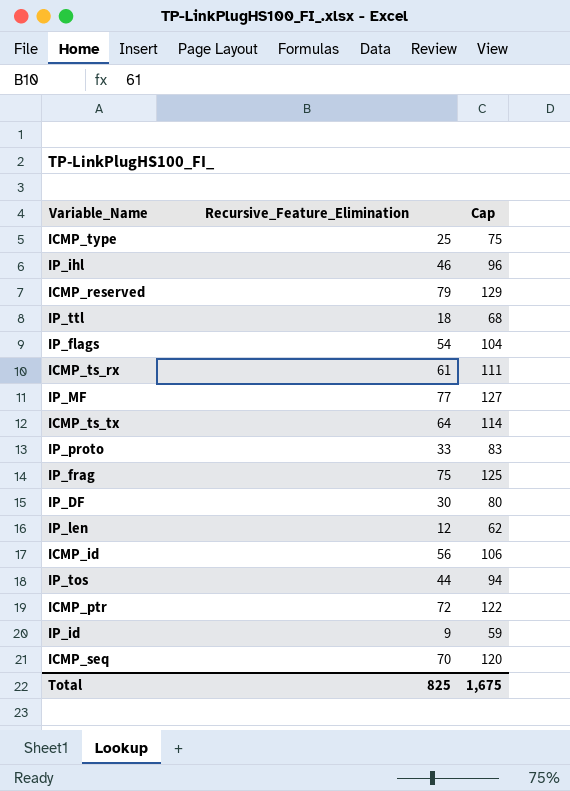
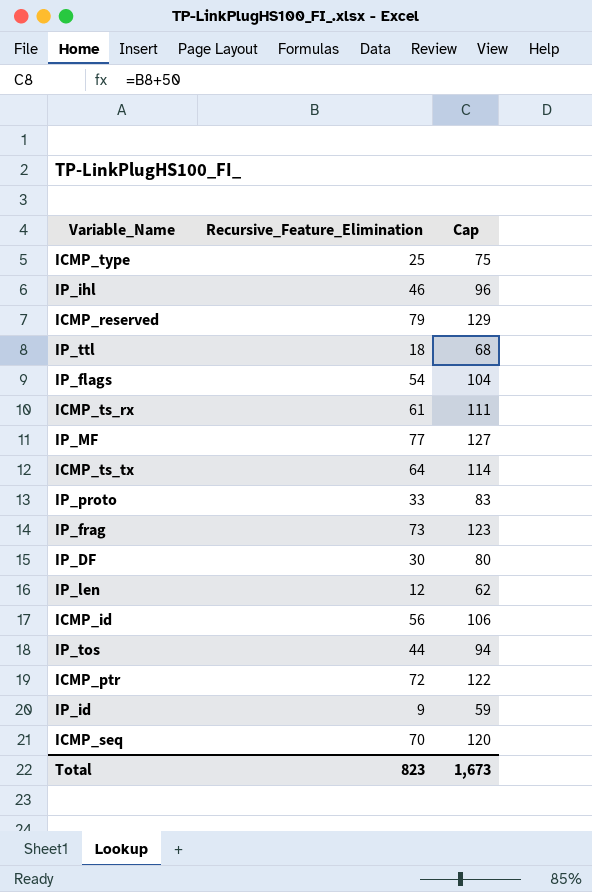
IP_frag | Recursive_Feature_Elimination: 75 -> 73
IP_frag | Cap: 125 -> 123
Total | Recursive_Feature_Elimination: 825 -> 823
Total | Cap: 1,675 -> 1,673

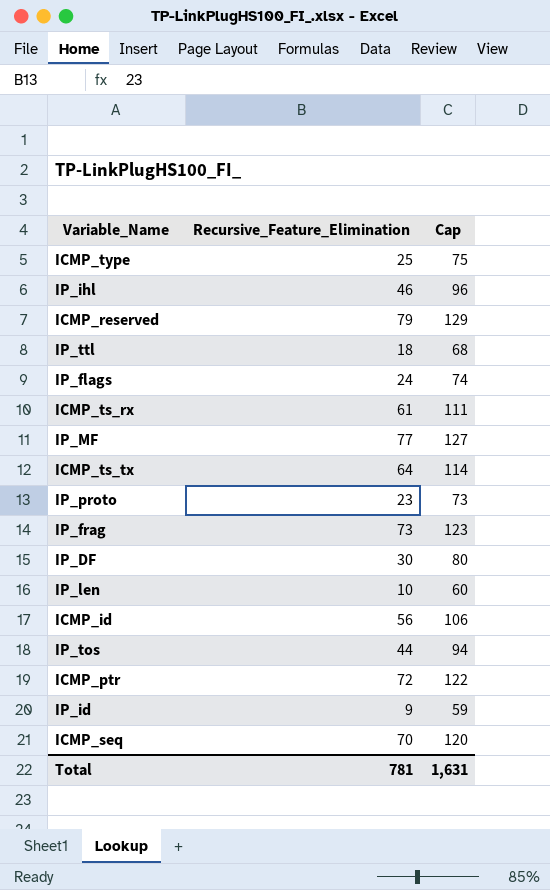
IP_flags | Recursive_Feature_Elimination: 54 -> 24
IP_flags | Cap: 104 -> 74
IP_proto | Recursive_Feature_Elimination: 33 -> 23
IP_proto | Cap: 83 -> 73
IP_len | Recursive_Feature_Elimination: 12 -> 10
IP_len | Cap: 62 -> 60
Total | Recursive_Feature_Elimination: 823 -> 781
Total | Cap: 1,673 -> 1,631

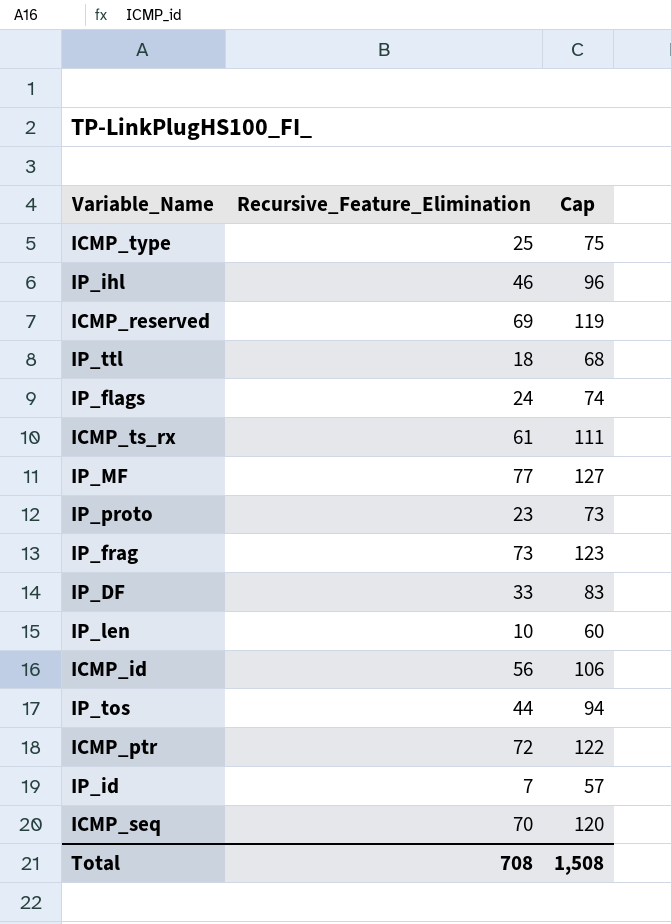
row ICMP_ts_tx: 64 | 114 -> none
ICMP_reserved | Recursive_Feature_Elimination: 79 -> 69
ICMP_reserved | Cap: 129 -> 119
IP_DF | Recursive_Feature_Elimination: 30 -> 33
IP_DF | Cap: 80 -> 83
IP_id | Recursive_Feature_Elimination: 9 -> 7
IP_id | Cap: 59 -> 57
Total | Recursive_Feature_Elimination: 781 -> 708
Total | Cap: 1,631 -> 1,508

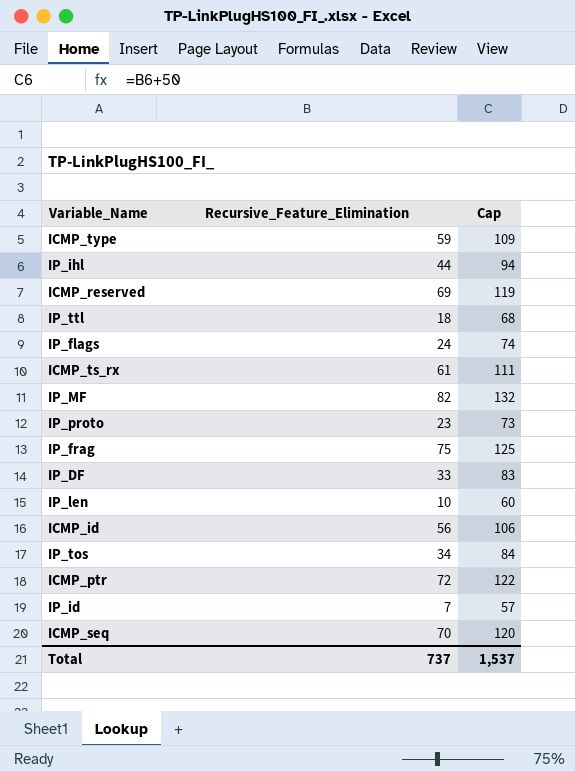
ICMP_type | Recursive_Feature_Elimination: 25 -> 59
ICMP_type | Cap: 75 -> 109
IP_ihl | Recursive_Feature_Elimination: 46 -> 44
IP_ihl | Cap: 96 -> 94
IP_MF | Recursive_Feature_Elimination: 77 -> 82
IP_MF | Cap: 127 -> 132
IP_frag | Recursive_Feature_Elimination: 73 -> 75
IP_frag | Cap: 123 -> 125
IP_tos | Recursive_Feature_Elimination: 44 -> 34
IP_tos | Cap: 94 -> 84
Total | Recursive_Feature_Elimination: 708 -> 737
Total | Cap: 1,508 -> 1,537

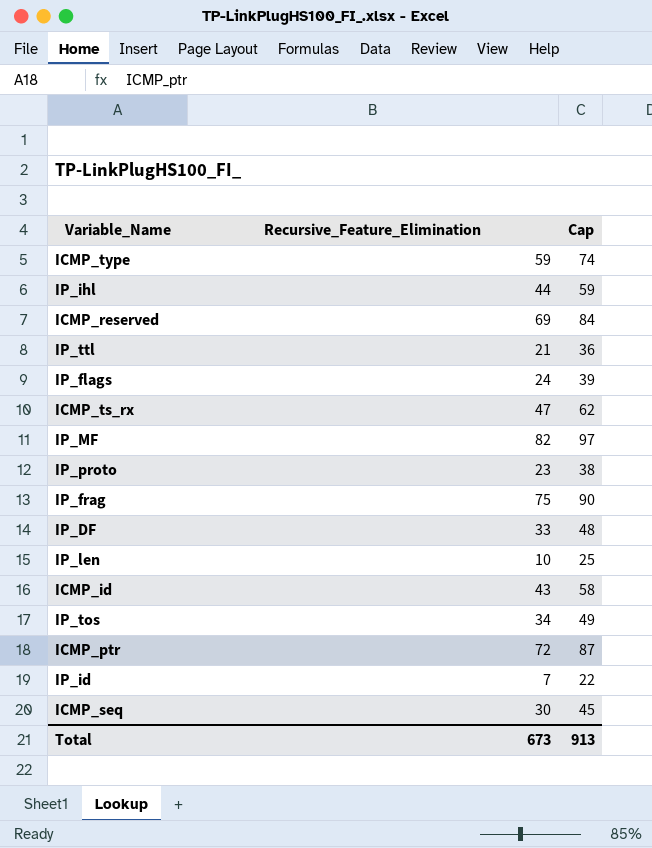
column Cap | formula: [Recursive_Feature_Elimination] + 50 -> [Recursive_Feature_Elimination] + 15
IP_ttl | Recursive_Feature_Elimination: 18 -> 21
ICMP_ts_rx | Recursive_Feature_Elimination: 61 -> 47
ICMP_id | Recursive_Feature_Elimination: 56 -> 43
ICMP_seq | Recursive_Feature_Elimination: 70 -> 30
Total | Recursive_Feature_Elimination: 737 -> 673
Total | Cap: 1,537 -> 913

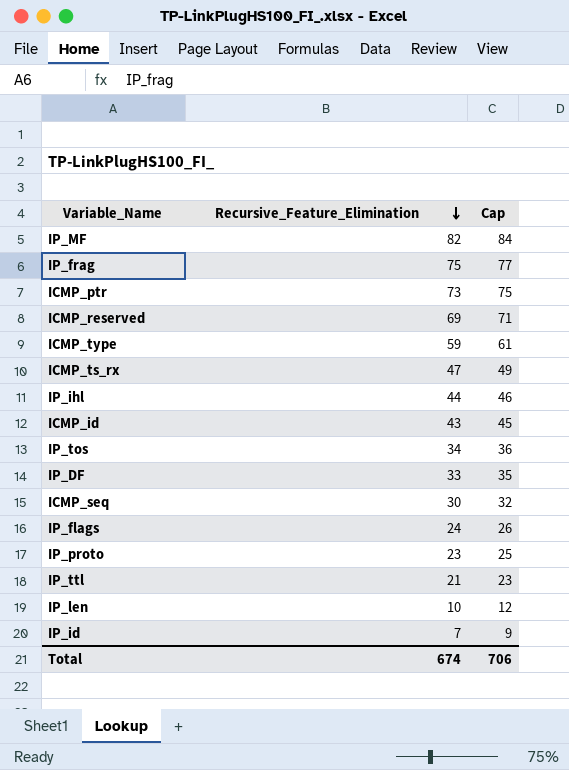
row order: none -> Recursive_Feature_Elimination descending
column Cap | formula: [Recursive_Feature_Elimination] + 15 -> [Recursive_Feature_Elimination] + 2
ICMP_ptr | Recursive_Feature_Elimination: 72 -> 73
Total | Recursive_Feature_Elimination: 673 -> 674
Total | Cap: 913 -> 706

